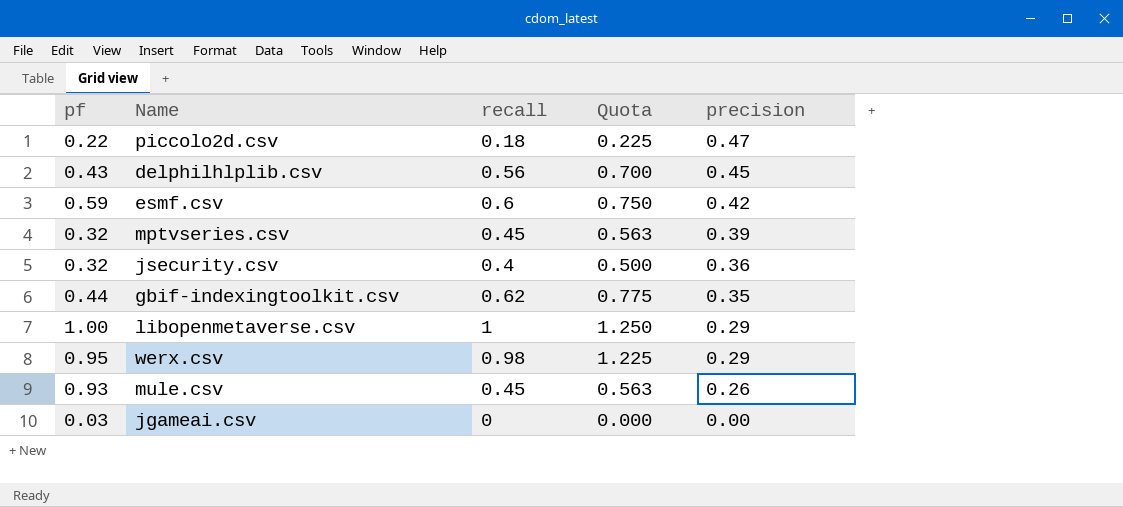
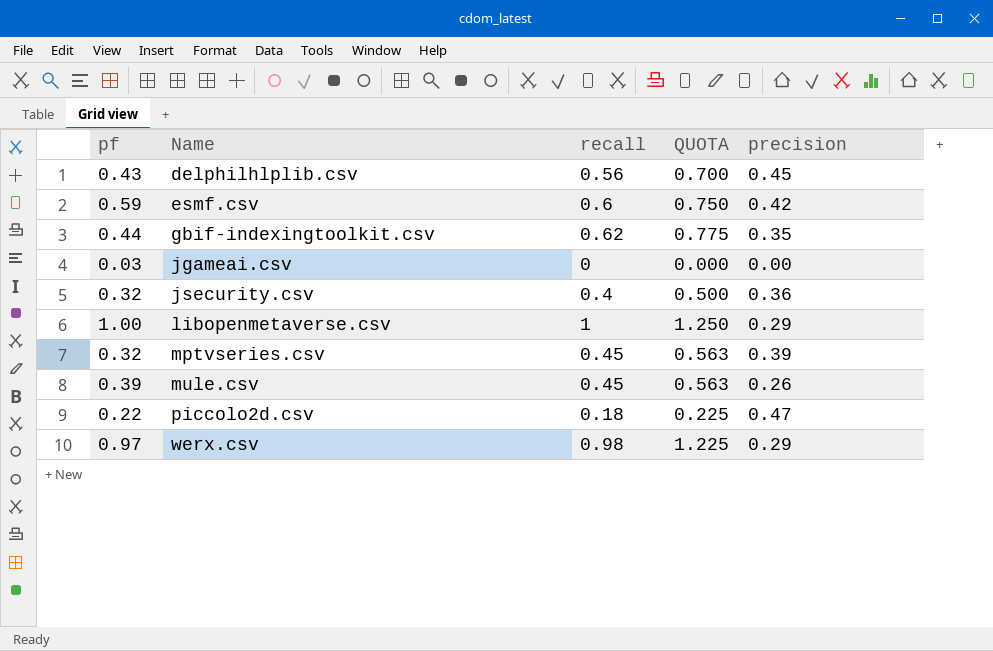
row order: precision descending -> Name ascending
column name: Quota -> QUOTA
mule.csv | pf: 0.93 -> 0.39
werx.csv | pf: 0.95 -> 0.97

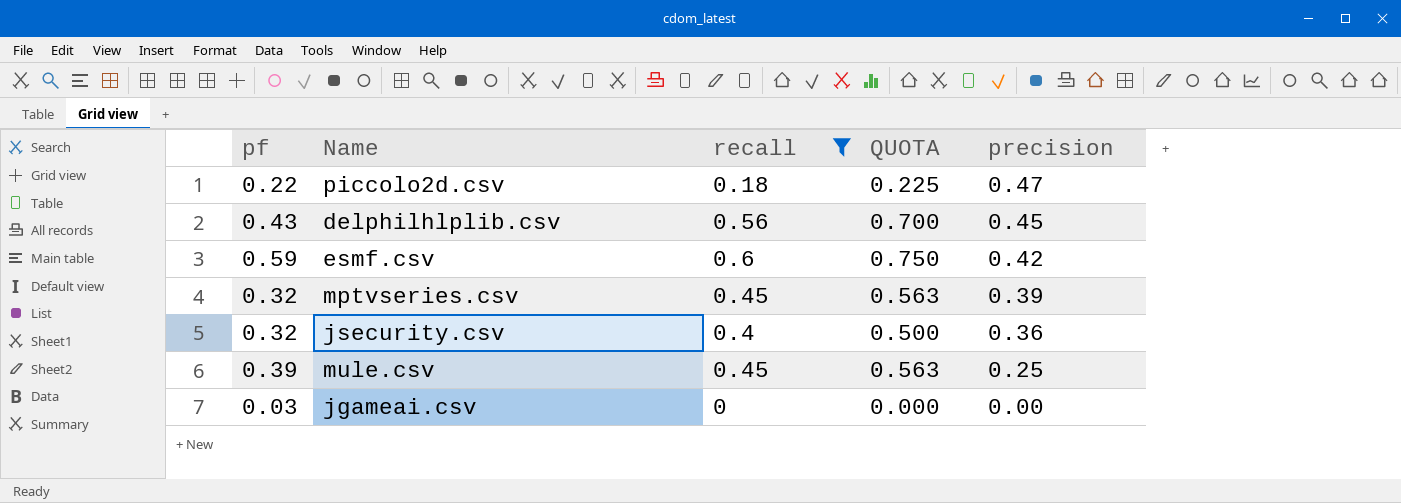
filter: none -> recall <= 0.6
row order: Name ascending -> precision descending
mule.csv | precision: 0.26 -> 0.25

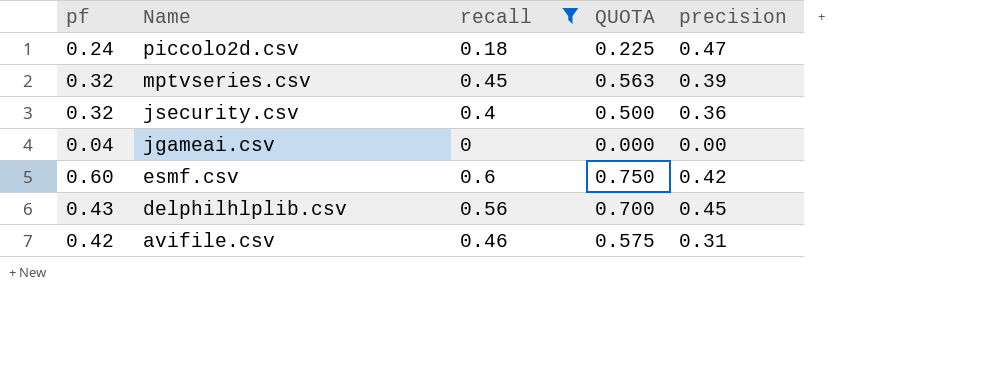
row order: precision descending -> Name descending
row mule.csv: 0.39 | 0.45 | 0.563 | 0.25 -> none
piccolo2d.csv | pf: 0.22 -> 0.24
jgameai.csv | pf: 0.03 -> 0.04
esmf.csv | pf: 0.59 -> 0.60
row avifile.csv: none -> 0.42 | 0.46 | 0.575 | 0.31

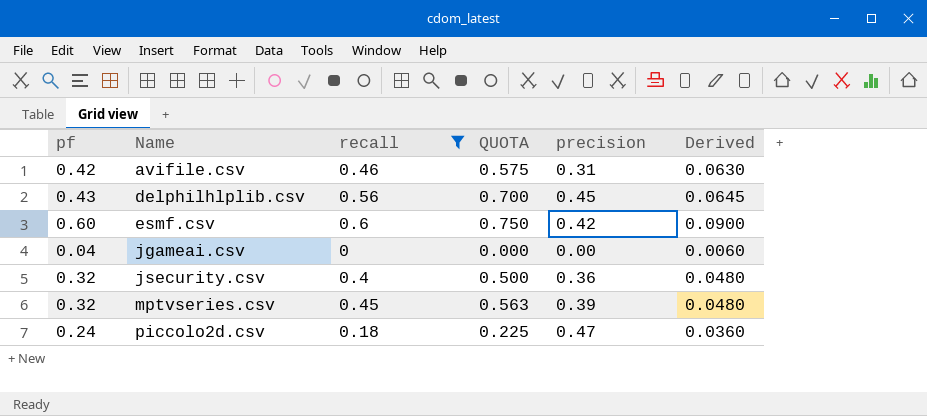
row order: Name descending -> Name ascending
column Derived | formula: none -> [pf] * 0.15

